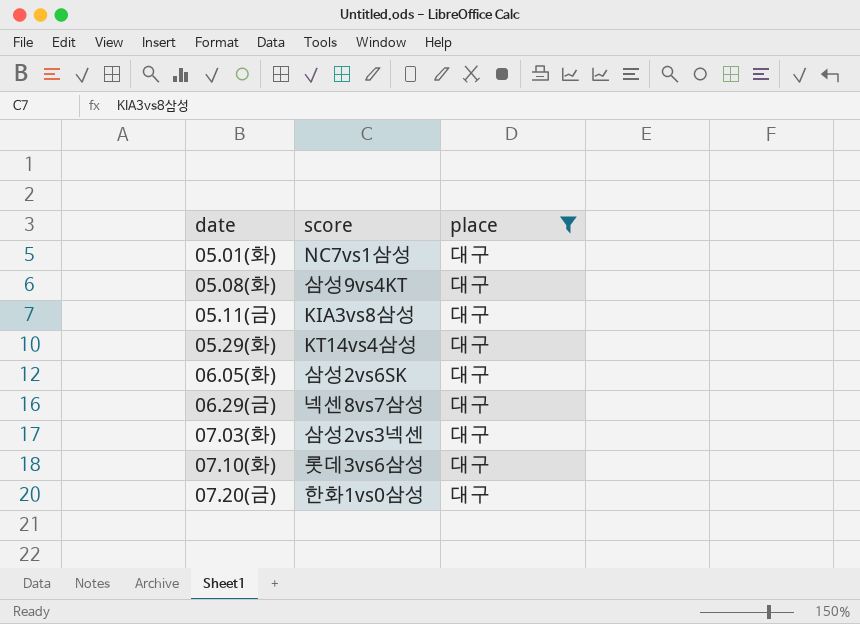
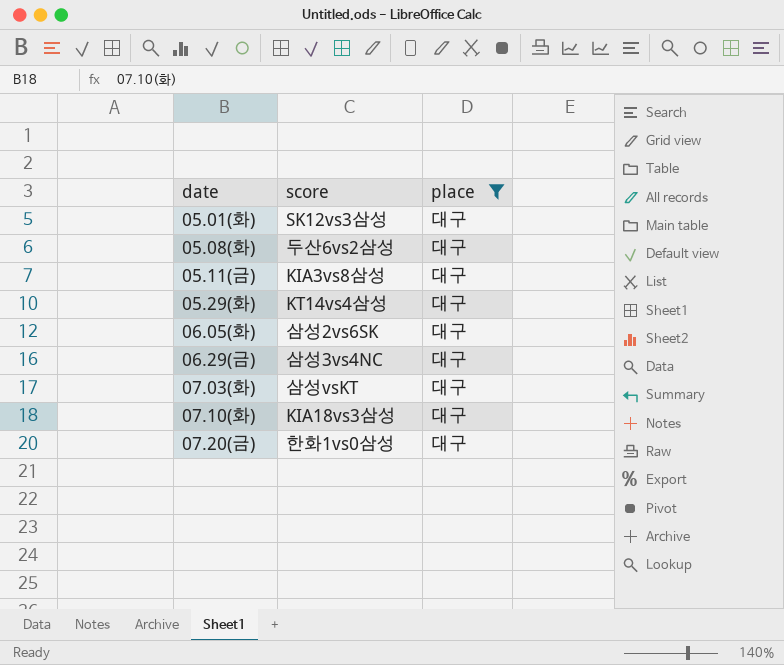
05.01(화) | score: NC7vs1삼성 -> SK12vs3삼성
05.08(화) | score: 삼성9vs4KT -> 두산6vs2삼성
06.29(금) | score: 넥센8vs7삼성 -> 삼성3vs4NC
07.03(화) | score: 삼성2vs3넥센 -> 삼성vsKT
07.10(화) | score: 롯데3vs6삼성 -> KIA18vs3삼성

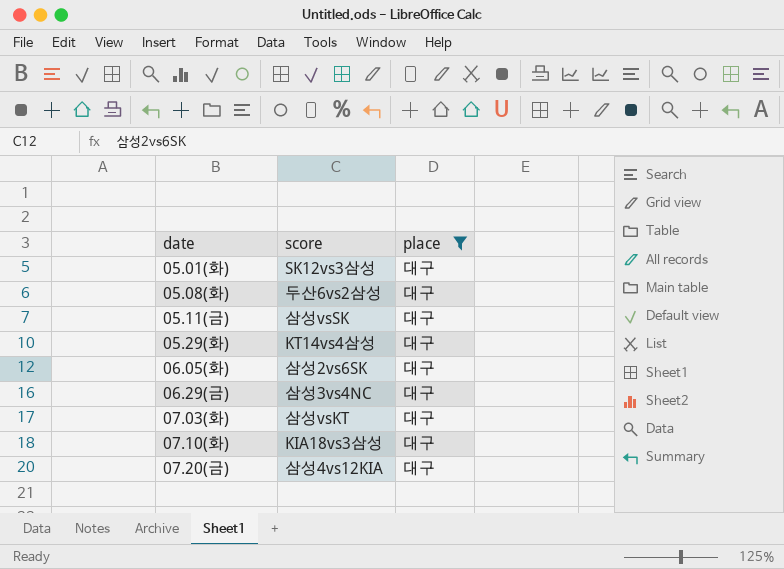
05.11(금) | score: KIA3vs8삼성 -> 삼성vsSK
07.20(금) | score: 한화1vs0삼성 -> 삼성4vs12KIA

